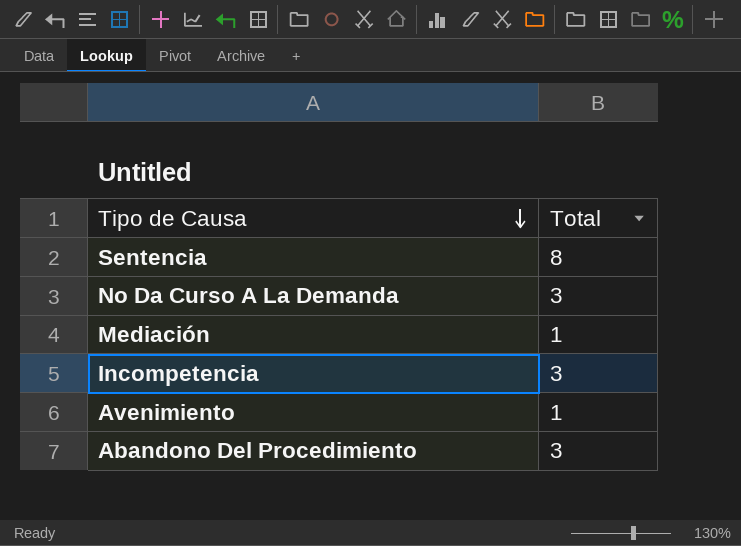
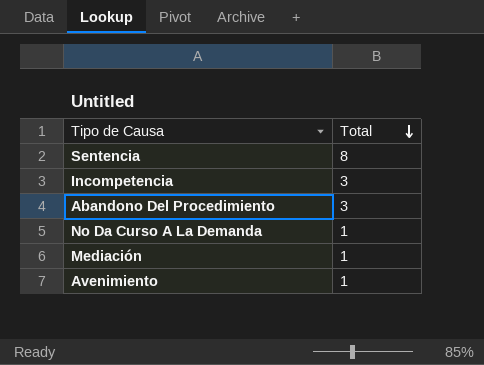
row order: Tipo de Causa descending -> Total descending
No Da Curso A La Demanda | Total: 3 -> 1

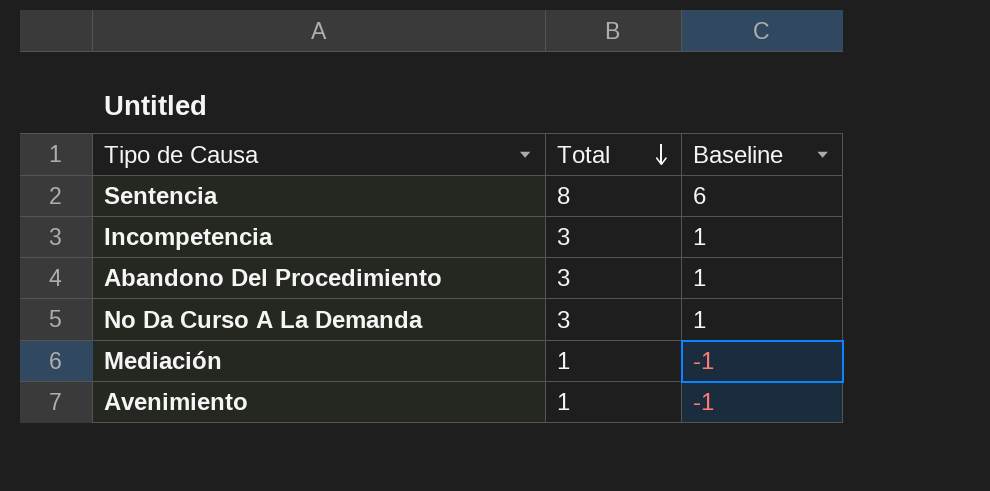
column Baseline | formula: none -> [Total] - 2
No Da Curso A La Demanda | Total: 1 -> 3

